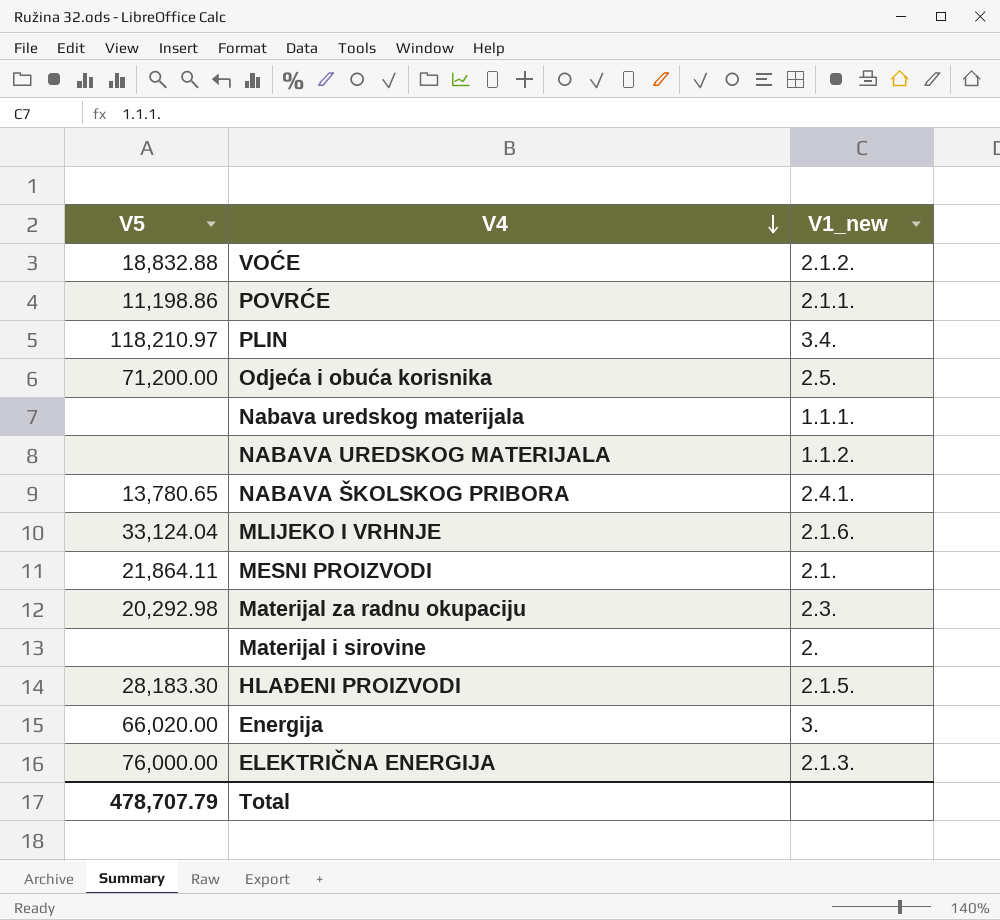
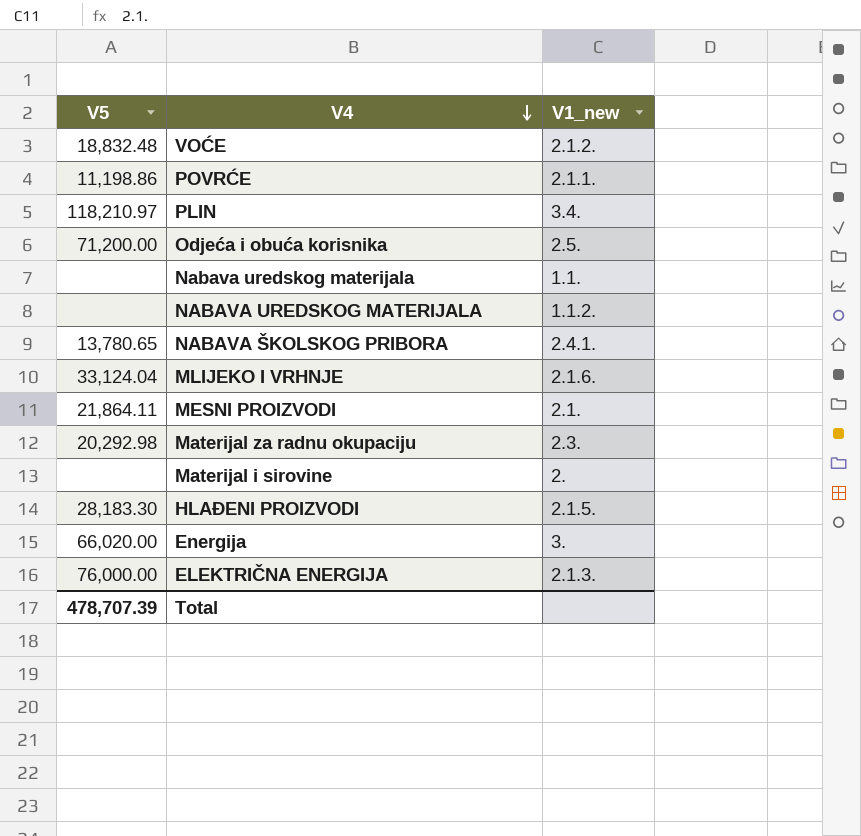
VOĆE | V5: 18,832.88 -> 18,832.48
Nabava uredskog materijala | V1_new: 1.1.1. -> 1.1.
Total | V5: 478,707.79 -> 478,707.39

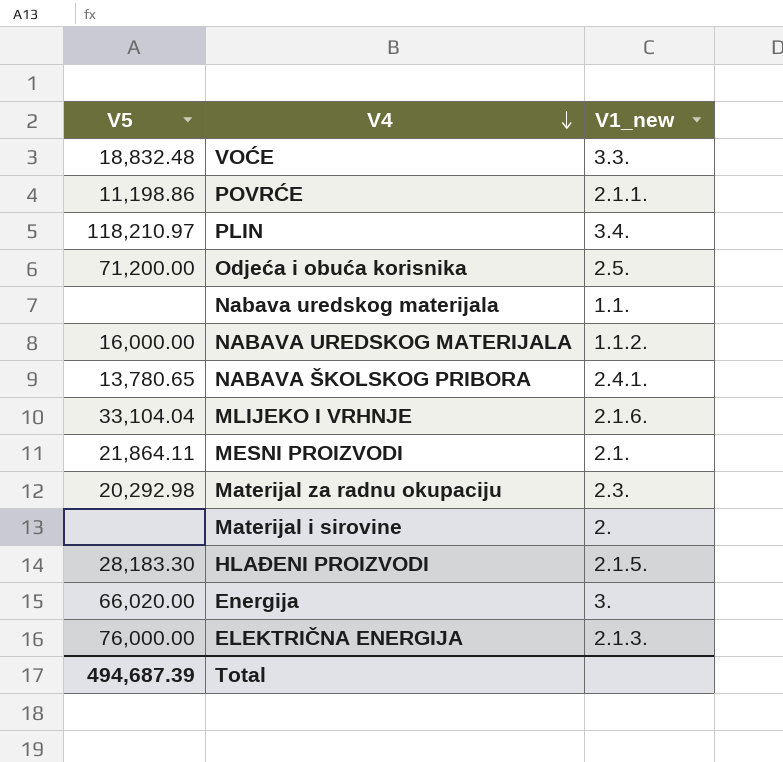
VOĆE | V1_new: 2.1.2. -> 3.3.
NABAVA UREDSKOG MATERIJALA | V5: none -> 16,000.00
MLIJEKO I VRHNJE | V5: 33,124.04 -> 33,104.04
Total | V5: 478,707.39 -> 494,687.39

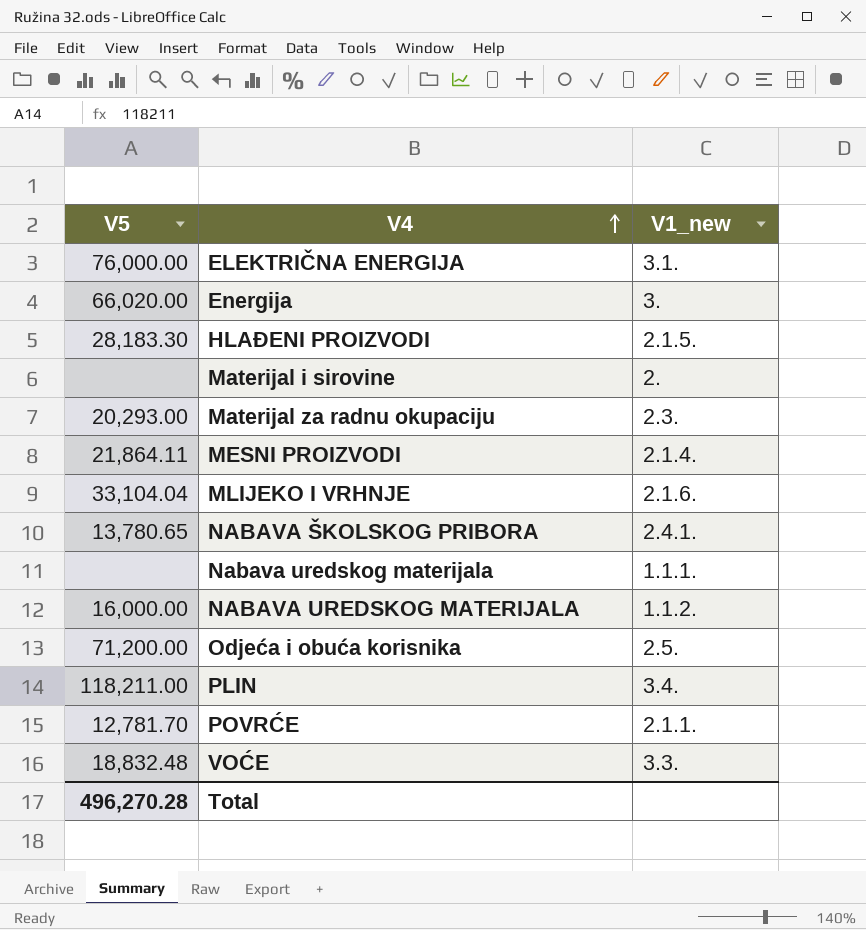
row order: V4 descending -> V4 ascending
ELEKTRIČNA ENERGIJA | V1_new: 2.1.3. -> 3.1.
Materijal za radnu okupaciju | V5: 20,292.98 -> 20,293.00
MESNI PROIZVODI | V1_new: 2.1. -> 2.1.4.
Nabava uredskog materijala | V1_new: 1.1. -> 1.1.1.
PLIN | V5: 118,210.97 -> 118,211.00
POVRĆE | V5: 11,198.86 -> 12,781.70
Total | V5: 494,687.39 -> 496,270.28

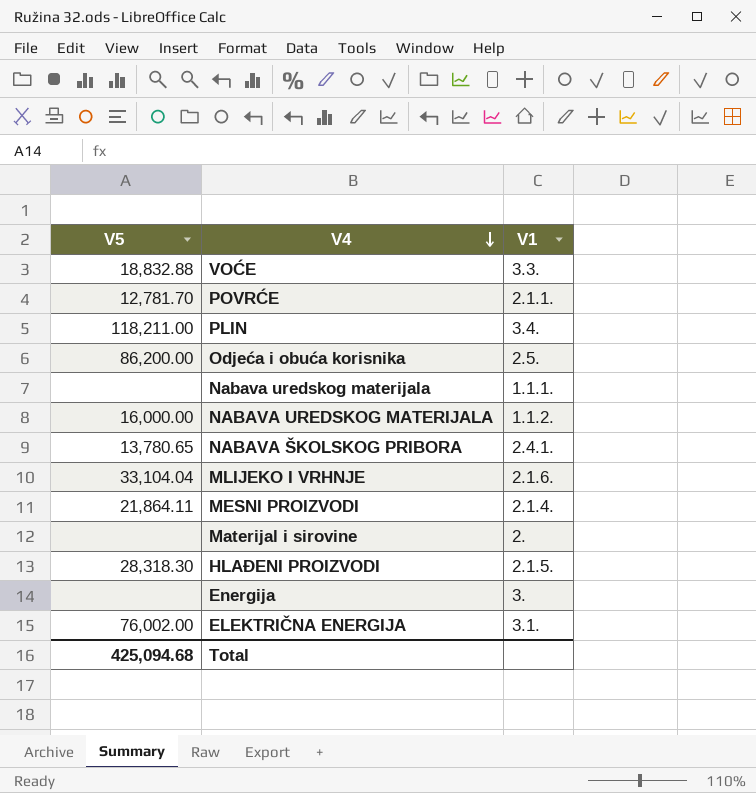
row order: V4 ascending -> V4 descending
column name: V1_new -> V1
row Materijal za radnu okupaciju: 20,293.00 | 2.3. -> none
VOĆE | V5: 18,832.48 -> 18,832.88
Odjeća i obuća korisnika | V5: 71,200.00 -> 86,200.00
HLAĐENI PROIZVODI | V5: 28,183.30 -> 28,318.30
Energija | V5: 66,020.00 -> none
ELEKTRIČNA ENERGIJA | V5: 76,000.00 -> 76,002.00
Total | V5: 496,270.28 -> 425,094.68

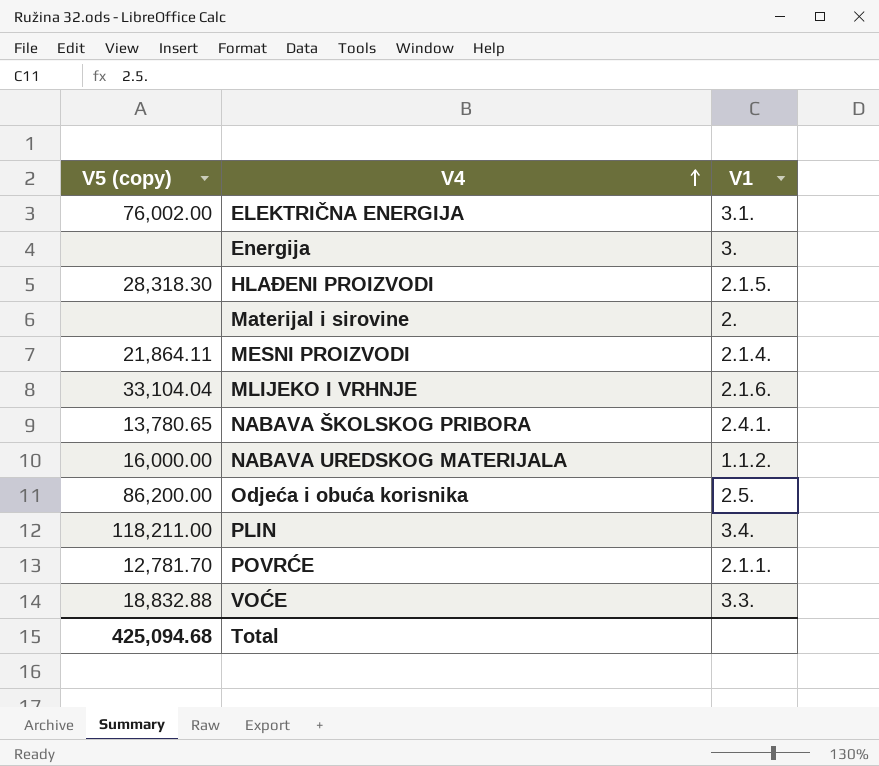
row order: V4 descending -> V4 ascending
column name: V5 -> V5 (copy)
row Nabava uredskog materijala: none | 1.1.1. -> none

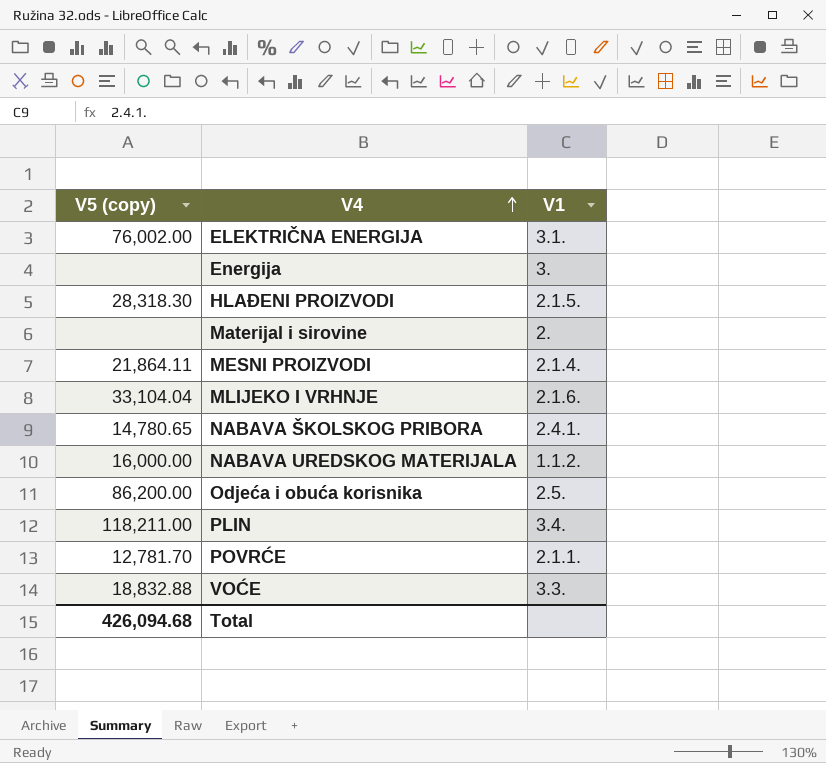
NABAVA ŠKOLSKOG PRIBORA | V5 (copy): 13,780.65 -> 14,780.65
Total | V5 (copy): 425,094.68 -> 426,094.68

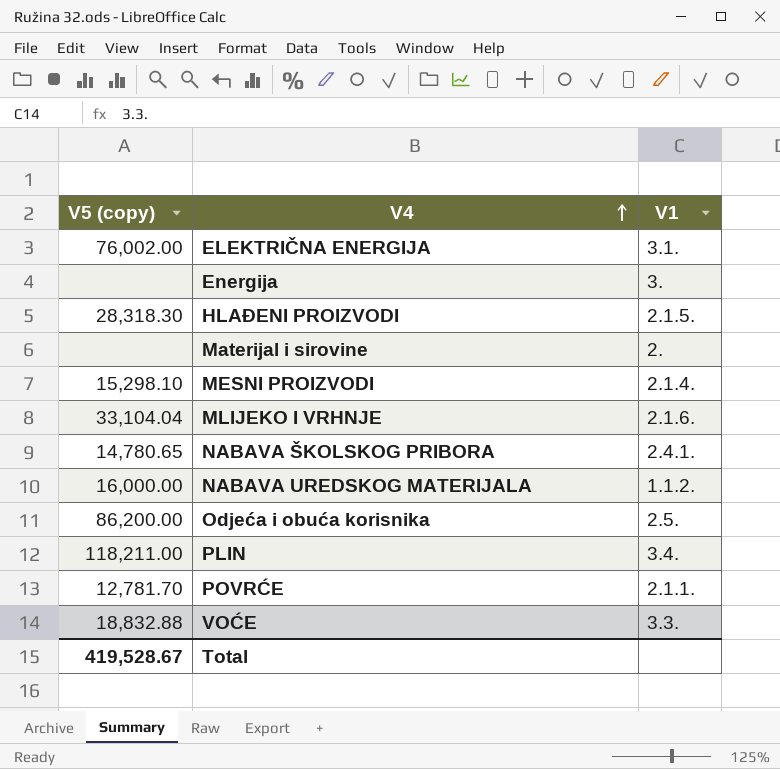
MESNI PROIZVODI | V5 (copy): 21,864.11 -> 15,298.10
Total | V5 (copy): 426,094.68 -> 419,528.67

